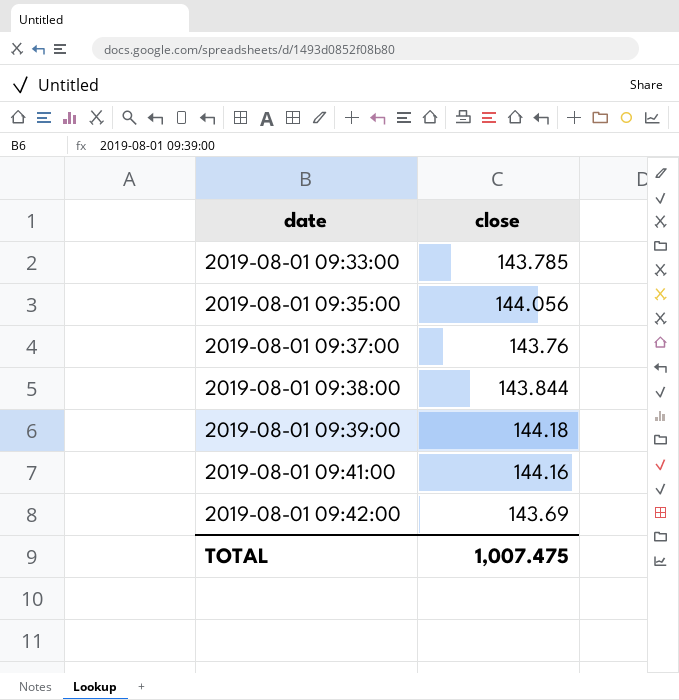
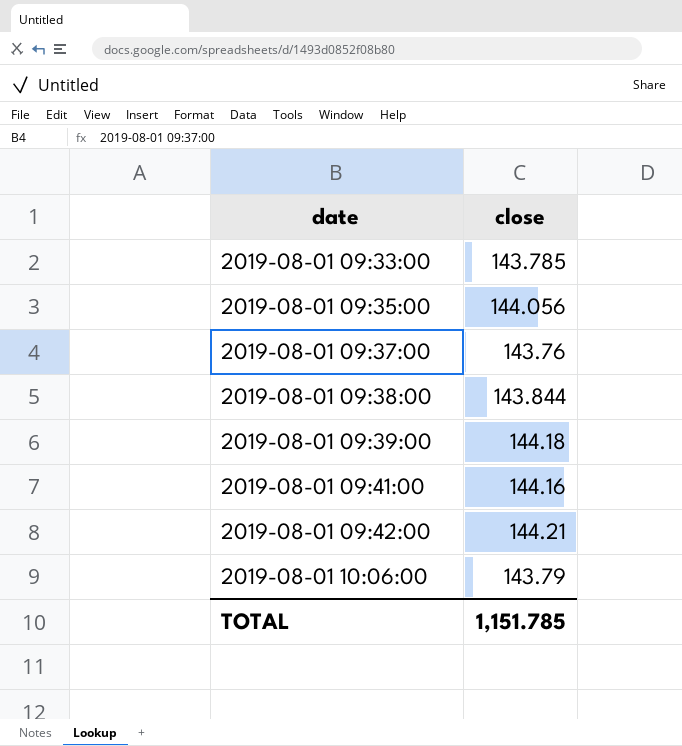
2019-08-01 09:42:00 | close: 143.69 -> 144.21
row 2019-08-01 10:06:00: none -> 143.79
TOTAL | close: 1,007.475 -> 1,151.785

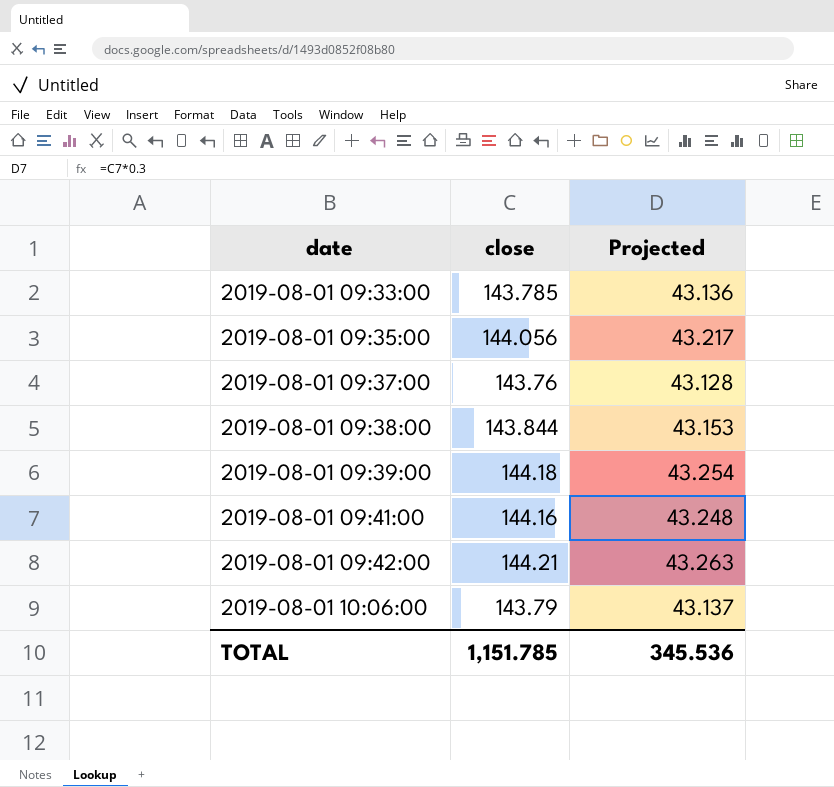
column Projected | formula: none -> [close] * 0.3

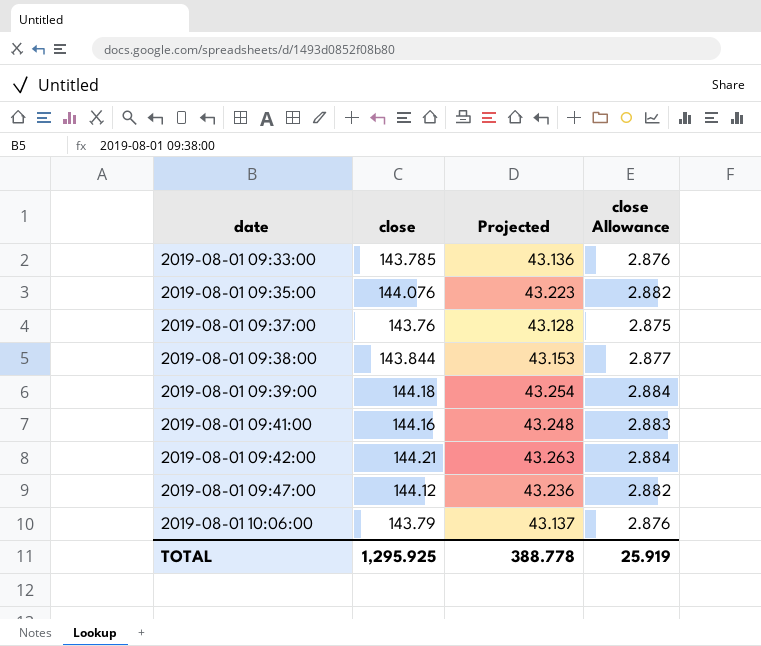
column close Allowance | formula: none -> [close] * 0.02
2019-08-01 09:35:00 | close: 144.056 -> 144.076
2019-08-01 09:35:00 | Projected: 43.217 -> 43.223
row 2019-08-01 09:47:00: none -> 144.12 | 43.236 | 2.882
TOTAL | close: 1,151.785 -> 1,295.925
TOTAL | Projected: 345.536 -> 388.778

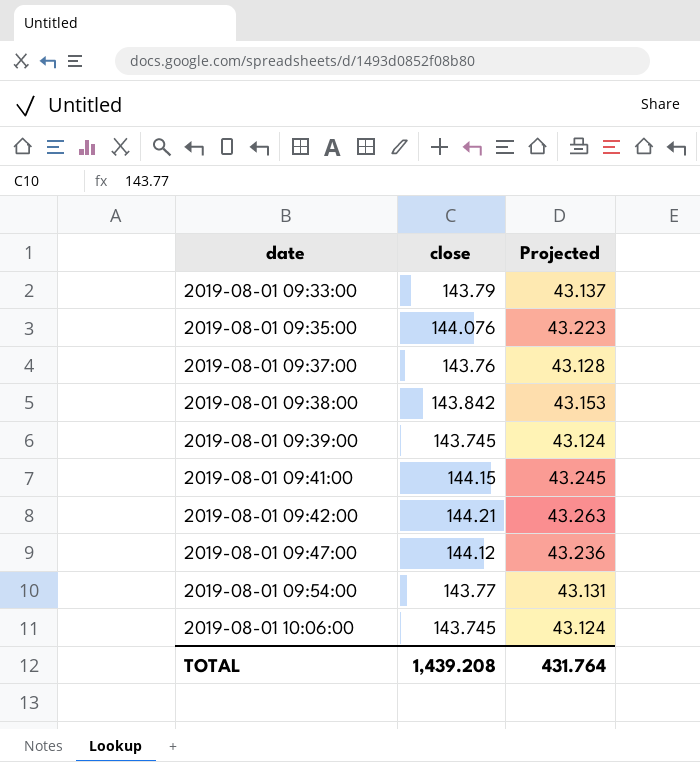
column close Allowance | formula: [close] * 0.02 -> none
2019-08-01 09:33:00 | close: 143.785 -> 143.79
2019-08-01 09:33:00 | Projected: 43.136 -> 43.137
2019-08-01 09:38:00 | close: 143.844 -> 143.842
2019-08-01 09:39:00 | close: 144.18 -> 143.745
2019-08-01 09:39:00 | Projected: 43.254 -> 43.124
2019-08-01 09:41:00 | close: 144.16 -> 144.15
2019-08-01 09:41:00 | Projected: 43.248 -> 43.245
row 2019-08-01 09:54:00: none -> 143.77 | 43.131
2019-08-01 10:06:00 | close: 143.79 -> 143.745
2019-08-01 10:06:00 | Projected: 43.137 -> 43.124
TOTAL | close: 1,295.925 -> 1,439.208
TOTAL | Projected: 388.778 -> 431.764

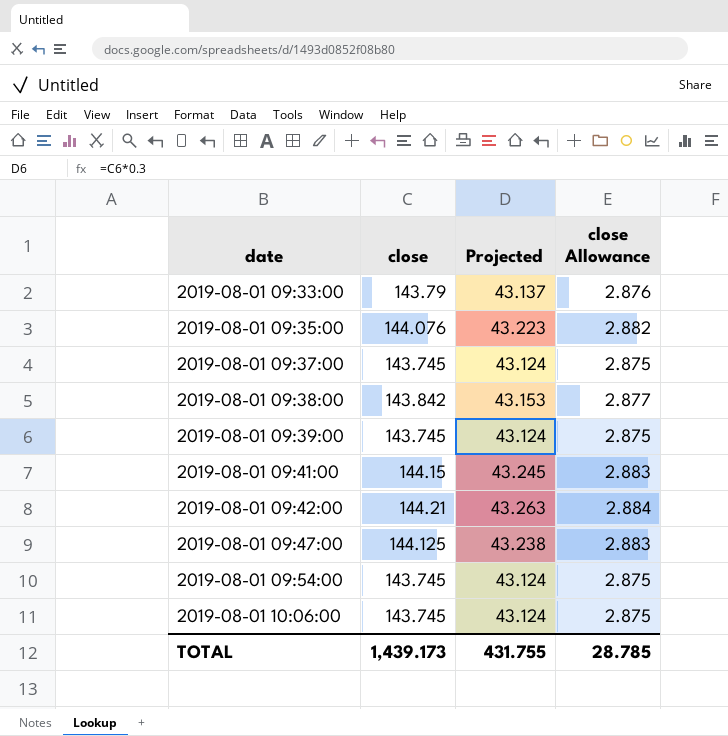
column close Allowance | formula: none -> [close] * 0.02
2019-08-01 09:37:00 | close: 143.76 -> 143.745
2019-08-01 09:37:00 | Projected: 43.128 -> 43.124
2019-08-01 09:47:00 | close: 144.12 -> 144.125
2019-08-01 09:47:00 | Projected: 43.236 -> 43.238
2019-08-01 09:54:00 | close: 143.77 -> 143.745
2019-08-01 09:54:00 | Projected: 43.131 -> 43.124
TOTAL | close: 1,439.208 -> 1,439.173
TOTAL | Projected: 431.764 -> 431.755

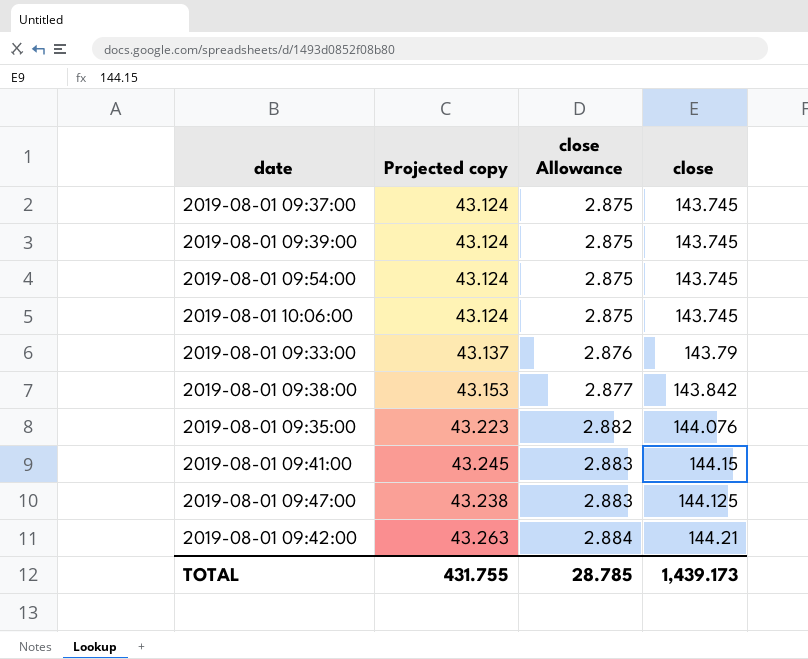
row order: date ascending -> close Allowance ascending
column name: Projected -> Projected copy
column close | position: 2 -> 4

